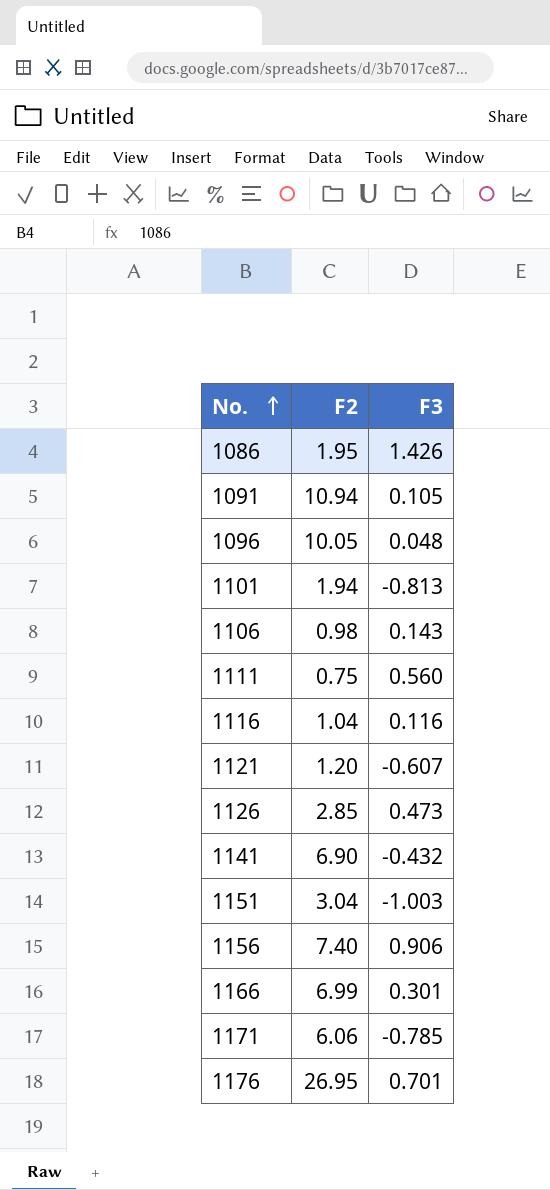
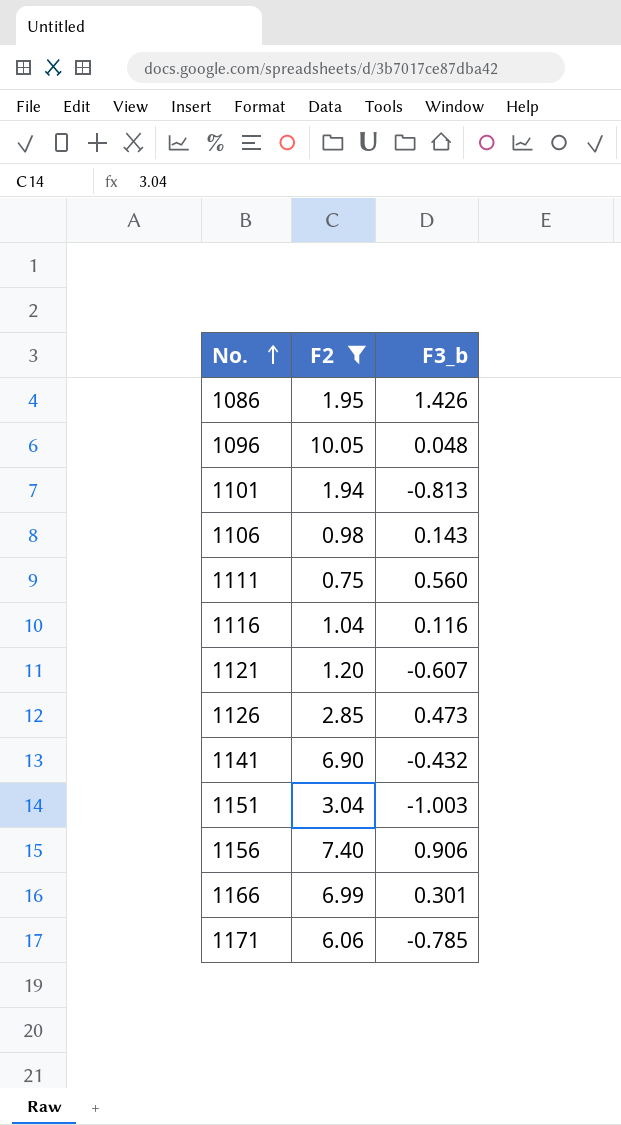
filter: none -> F2 <= 10.05
column name: F3 -> F3_b

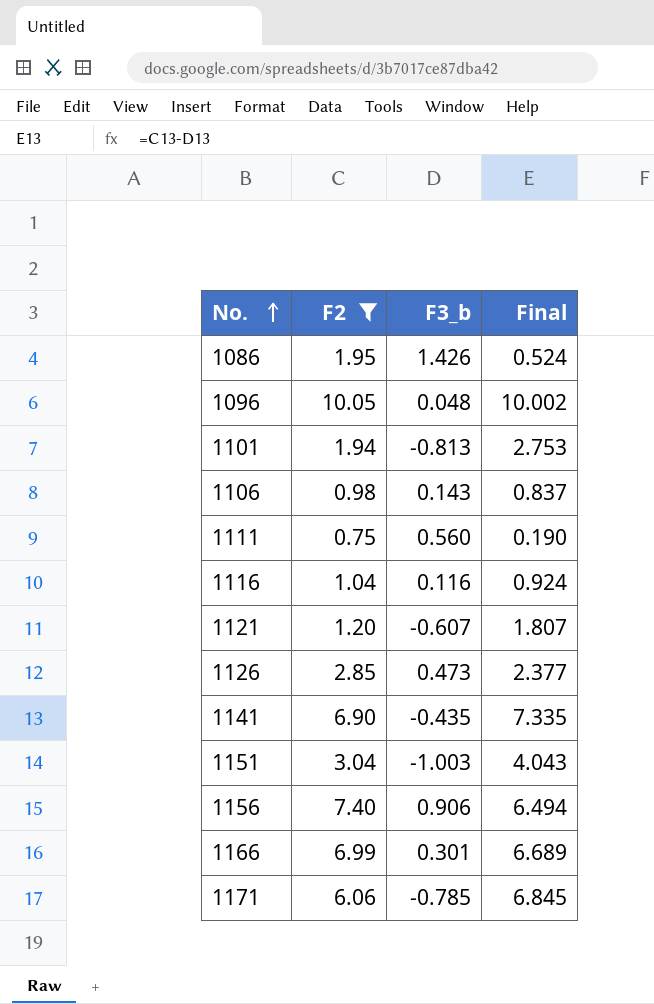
column Final | formula: none -> [F2] - [F3_b]
1141 | F3_b: -0.432 -> -0.435

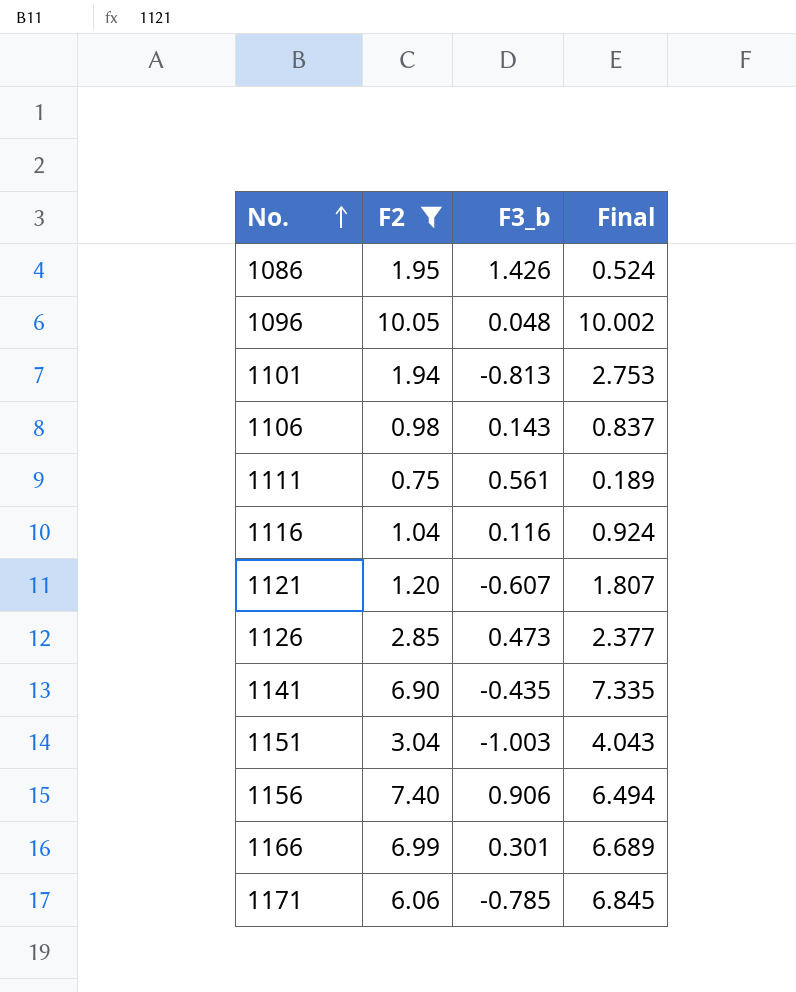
1111 | F3_b: 0.560 -> 0.561
1111 | Final: 0.190 -> 0.189

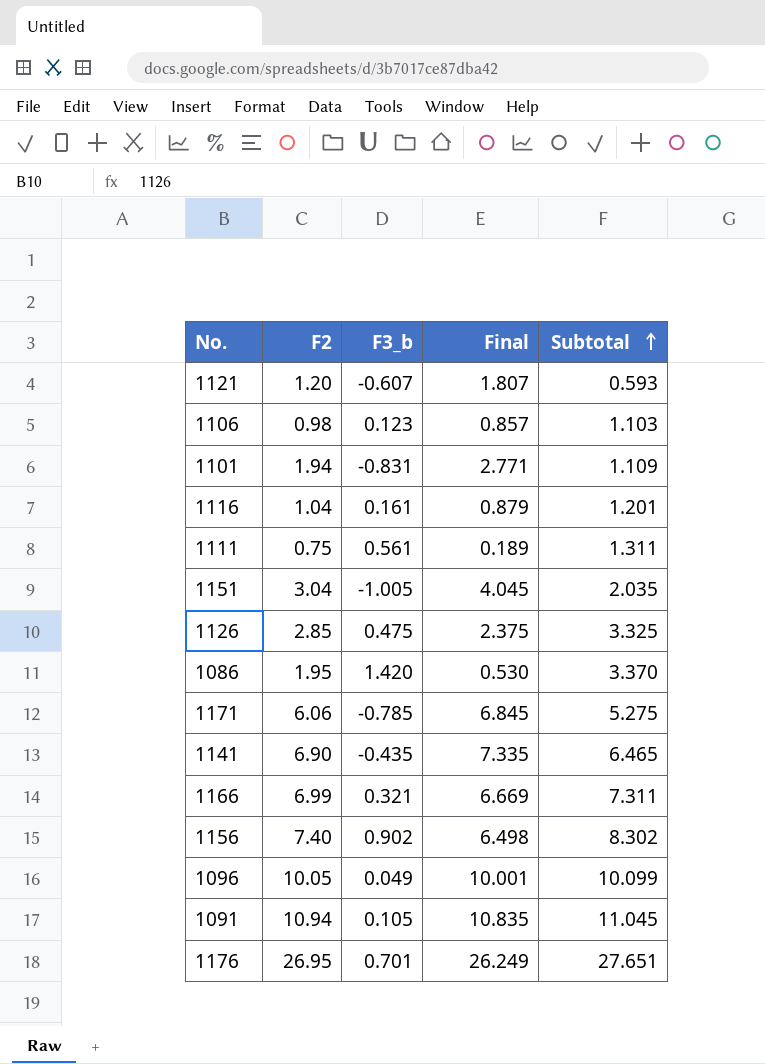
filter: F2 <= 10.05 -> none
row order: No. ascending -> Subtotal ascending
column Subtotal | formula: none -> [F2] + [F3_b]
1106 | F3_b: 0.143 -> 0.123
1106 | Final: 0.837 -> 0.857
1101 | F3_b: -0.813 -> -0.831
1101 | Final: 2.753 -> 2.771
1116 | F3_b: 0.116 -> 0.161
1116 | Final: 0.924 -> 0.879
1151 | F3_b: -1.003 -> -1.005
1151 | Final: 4.043 -> 4.045
1126 | F3_b: 0.473 -> 0.475
1126 | Final: 2.377 -> 2.375
1086 | F3_b: 1.426 -> 1.420
1086 | Final: 0.524 -> 0.530
1166 | F3_b: 0.301 -> 0.321
1166 | Final: 6.689 -> 6.669
1156 | F3_b: 0.906 -> 0.902
1156 | Final: 6.494 -> 6.498
1096 | F3_b: 0.048 -> 0.049
1096 | Final: 10.002 -> 10.001

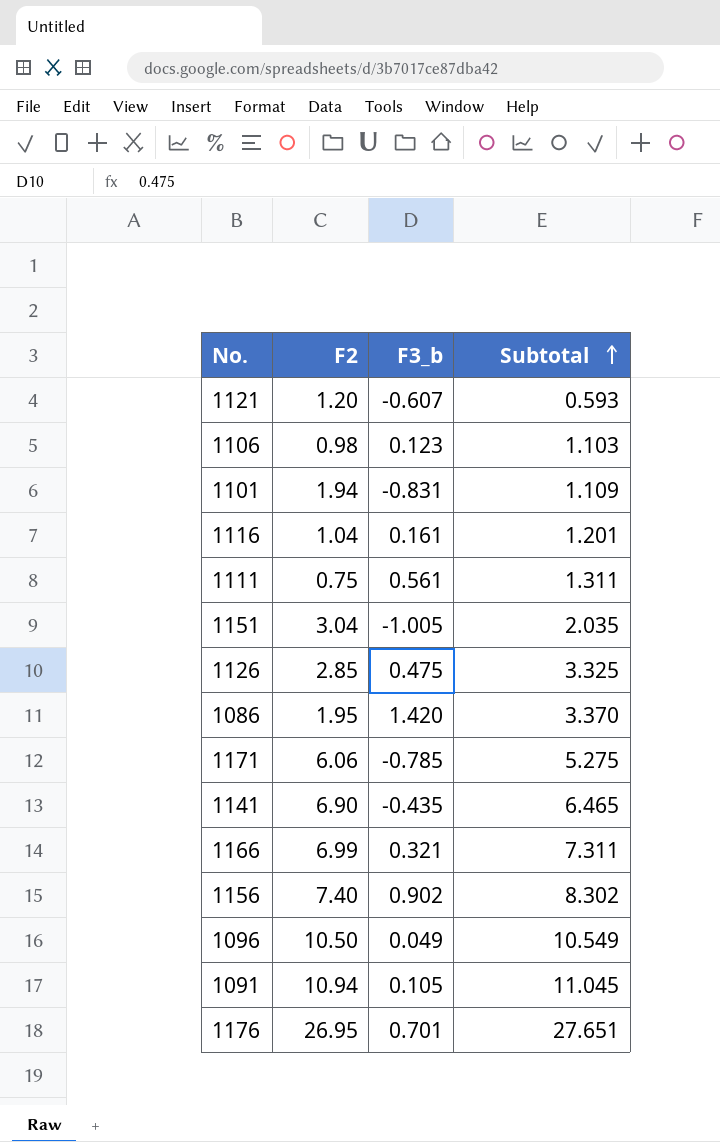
column Final | formula: [F2] - [F3_b] -> none
1096 | F2: 10.05 -> 10.50
1096 | Subtotal: 10.099 -> 10.549

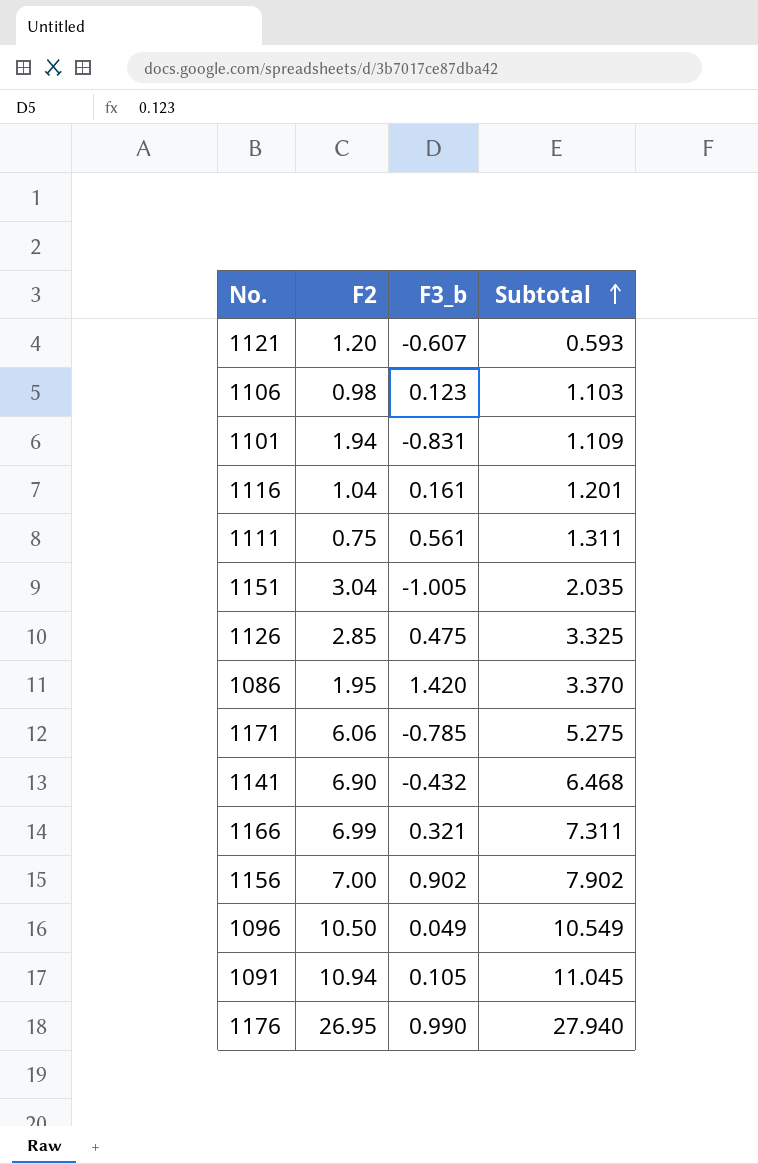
1141 | F3_b: -0.435 -> -0.432
1141 | Subtotal: 6.465 -> 6.468
1156 | F2: 7.40 -> 7.00
1156 | Subtotal: 8.302 -> 7.902
1176 | F3_b: 0.701 -> 0.990
1176 | Subtotal: 27.651 -> 27.940

